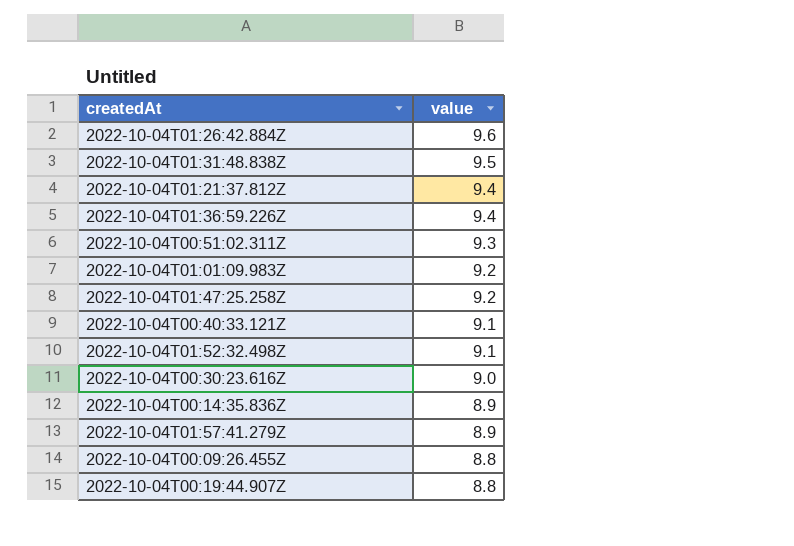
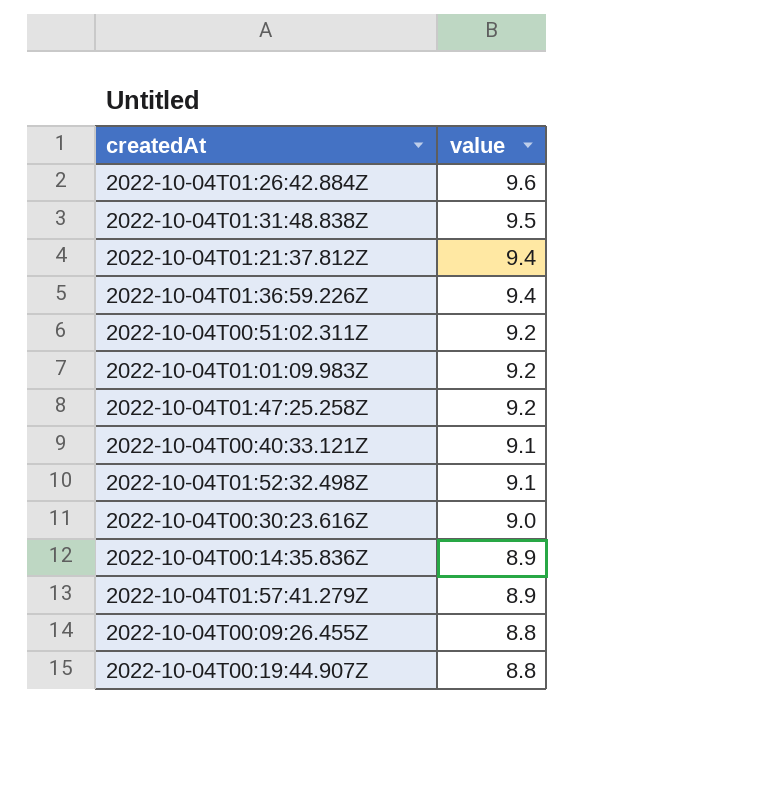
2022-10-04T00:51:02.311Z | value: 9.3 -> 9.2

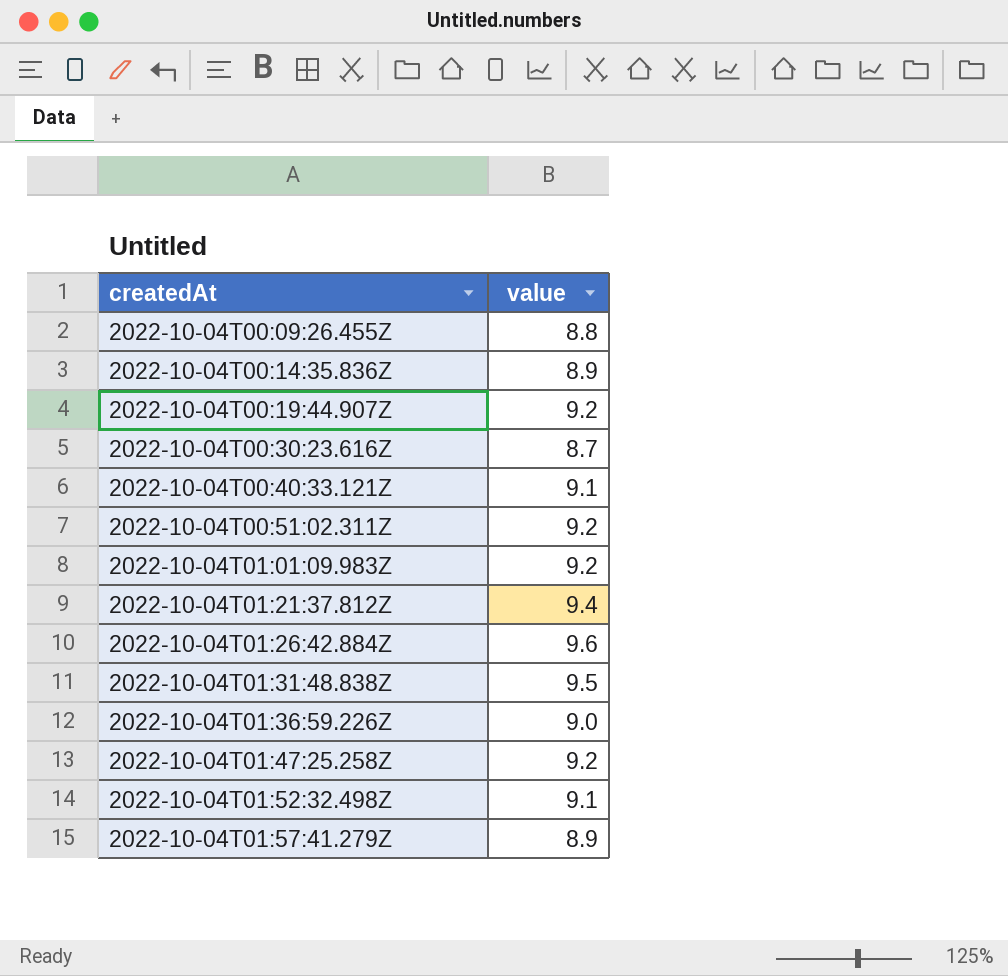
row order: value descending -> createdAt ascending
2022-10-04T00:19:44.907Z | value: 8.8 -> 9.2
2022-10-04T00:30:23.616Z | value: 9.0 -> 8.7
2022-10-04T01:36:59.226Z | value: 9.4 -> 9.0

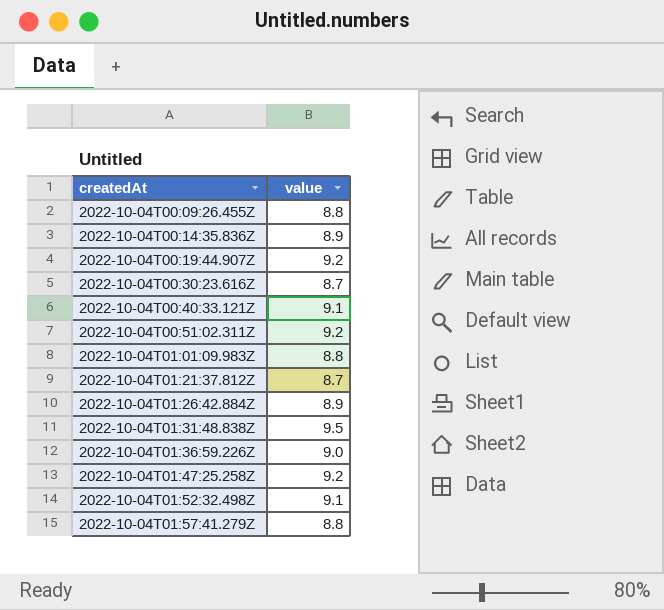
2022-10-04T01:01:09.983Z | value: 9.2 -> 8.8
2022-10-04T01:21:37.812Z | value: 9.4 -> 8.7
2022-10-04T01:26:42.884Z | value: 9.6 -> 8.9
2022-10-04T01:57:41.279Z | value: 8.9 -> 8.8

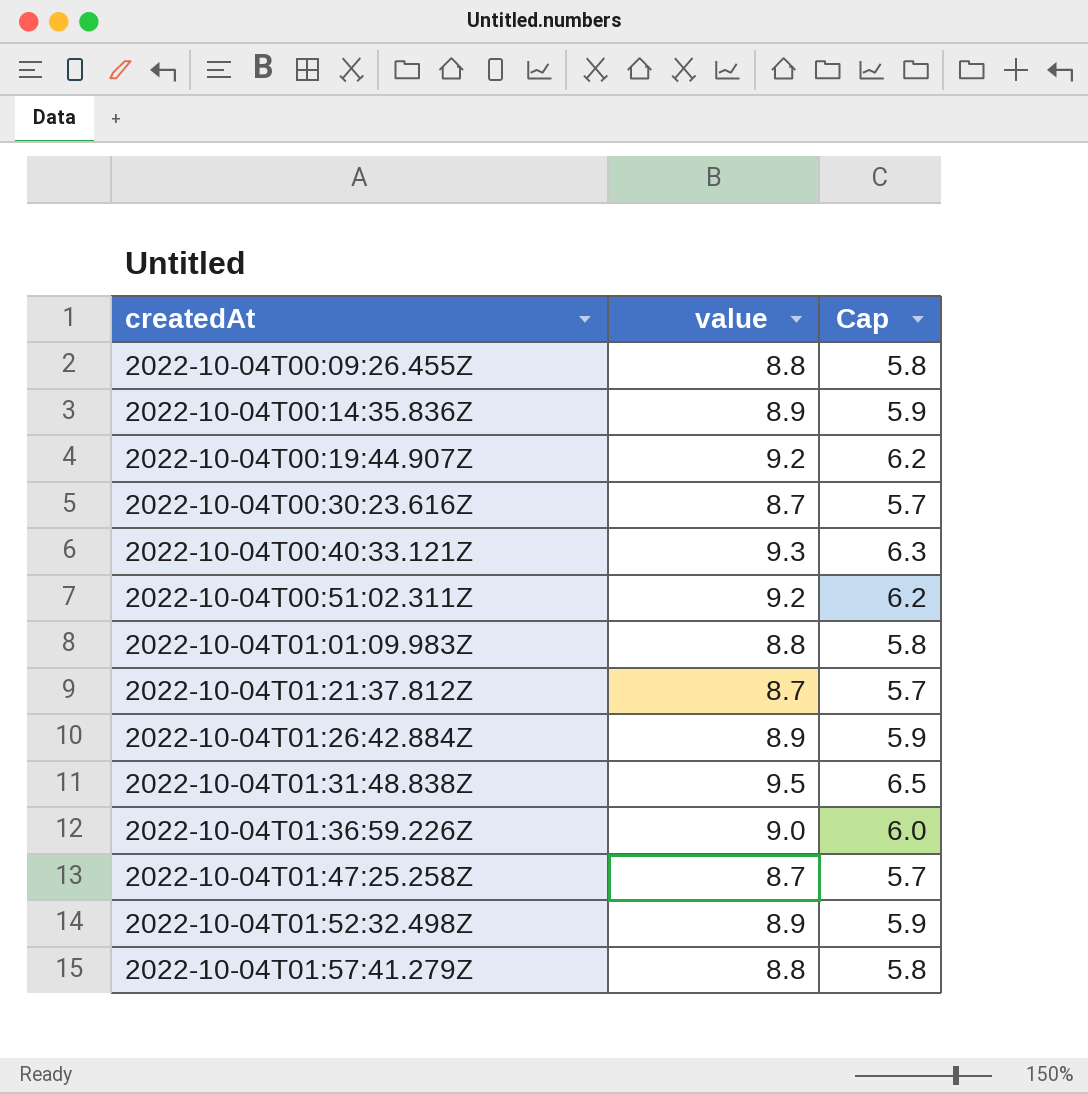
column Cap | formula: none -> [value] - 3
2022-10-04T00:40:33.121Z | value: 9.1 -> 9.3
2022-10-04T01:47:25.258Z | value: 9.2 -> 8.7
2022-10-04T01:52:32.498Z | value: 9.1 -> 8.9

